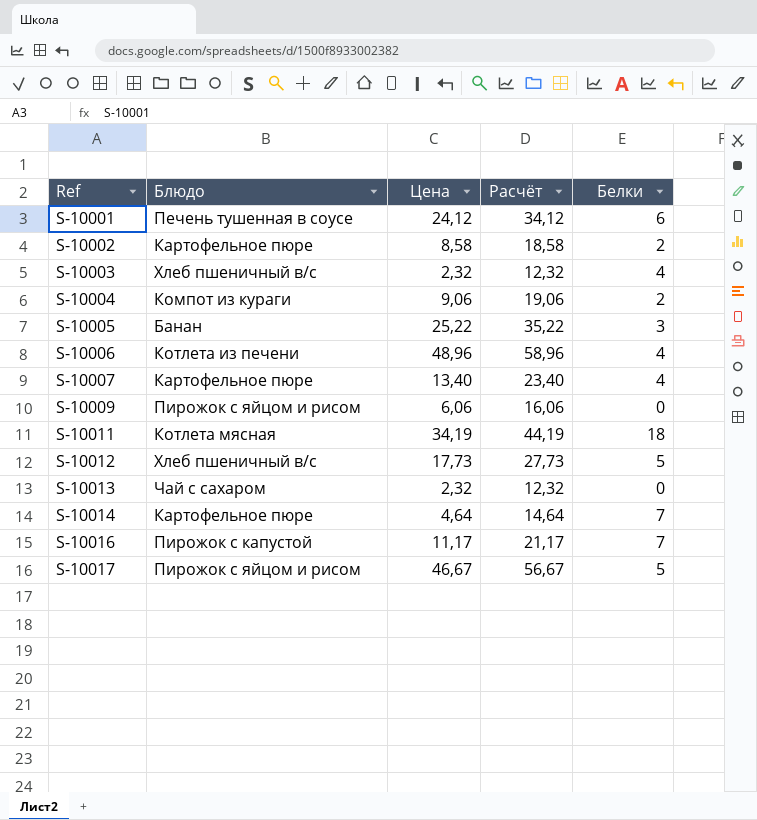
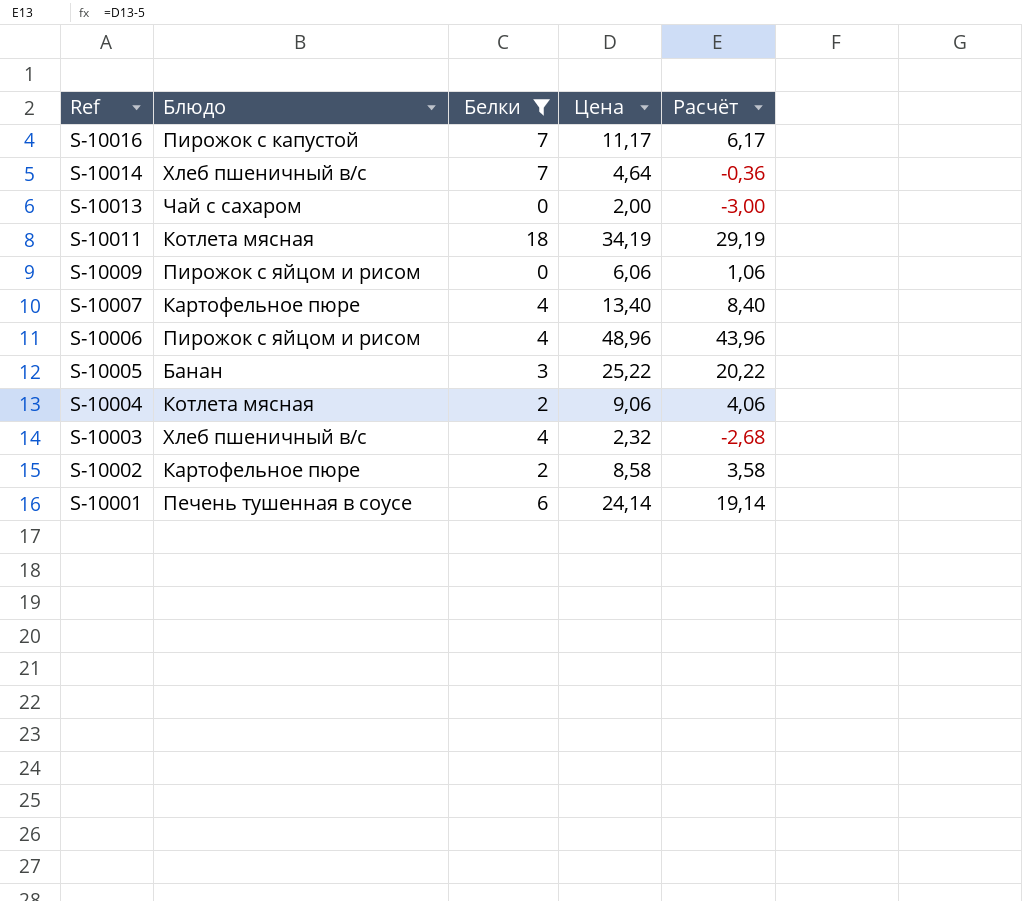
filter: none -> Белки != 5
row order: Ref ascending -> Ref descending
column Белки | position: 5 -> 3
column Расчёт | formula: [Цена] + 10 -> [Цена] - 5
S-10014 | Блюдо: Картофельное пюре -> Хлеб пшеничный в/с
S-10013 | Цена: 2,32 -> 2,00
S-10006 | Блюдо: Котлета из печени -> Пирожок с яйцом и рисом
S-10004 | Блюдо: Компот из кураги -> Котлета мясная
S-10001 | Цена: 24,12 -> 24,14

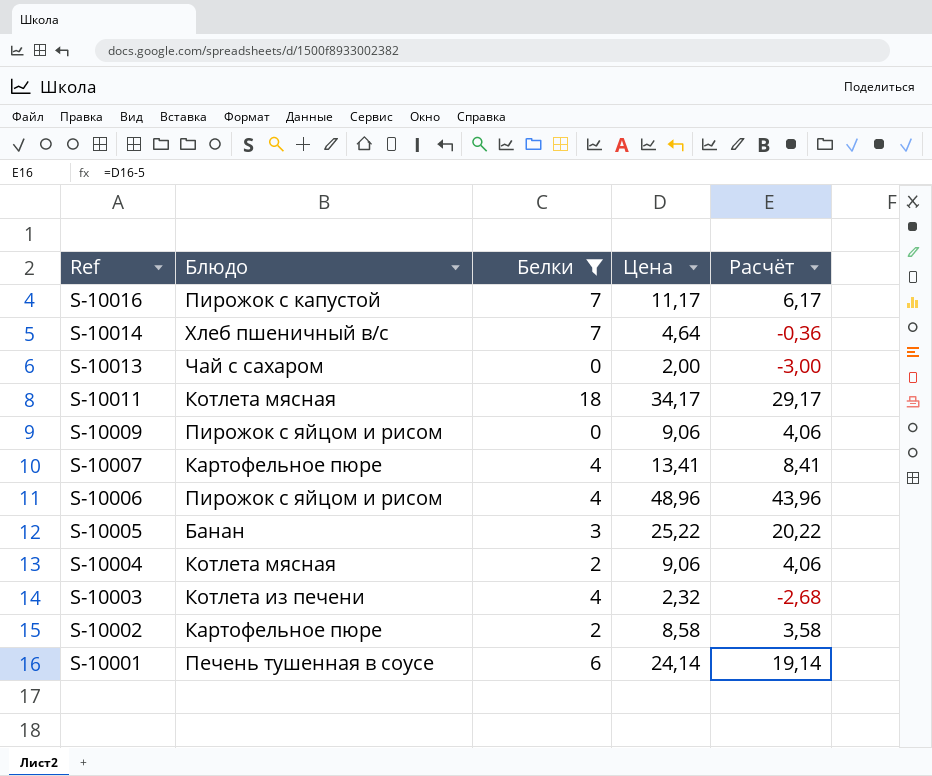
S-10011 | Цена: 34,19 -> 34,17
S-10011 | Расчёт: 29,19 -> 29,17
S-10009 | Цена: 6,06 -> 9,06
S-10009 | Расчёт: 1,06 -> 4,06
S-10007 | Цена: 13,40 -> 13,41
S-10007 | Расчёт: 8,40 -> 8,41
S-10003 | Блюдо: Хлеб пшеничный в/с -> Котлета из печени

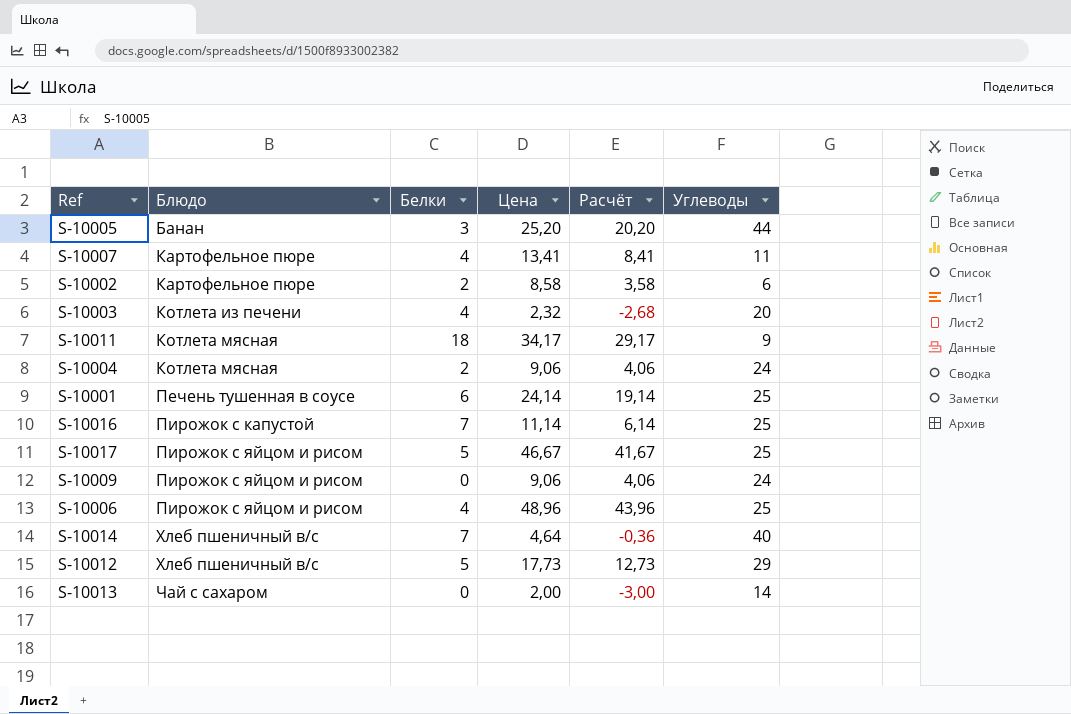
filter: Белки != 5 -> none
row order: Ref descending -> Блюдо ascending
column Углеводы | position: none -> 6
S-10005 | Цена: 25,22 -> 25,20
S-10005 | Расчёт: 20,22 -> 20,20
S-10016 | Цена: 11,17 -> 11,14
S-10016 | Расчёт: 6,17 -> 6,14

